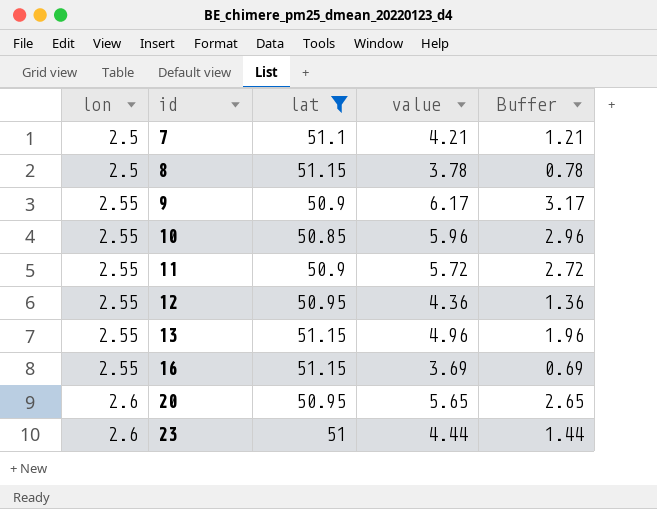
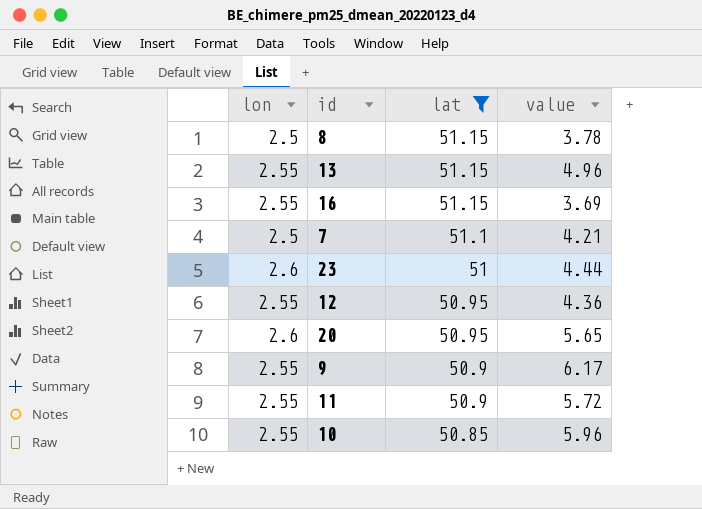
row order: lon ascending -> lat descending
column Buffer | formula: [value] - 3 -> none

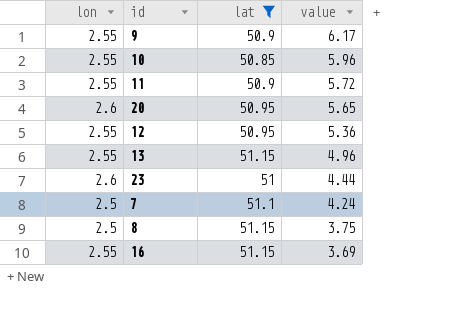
row order: lat descending -> value descending
12 | value: 4.36 -> 5.36
7 | value: 4.21 -> 4.24
8 | value: 3.78 -> 3.75

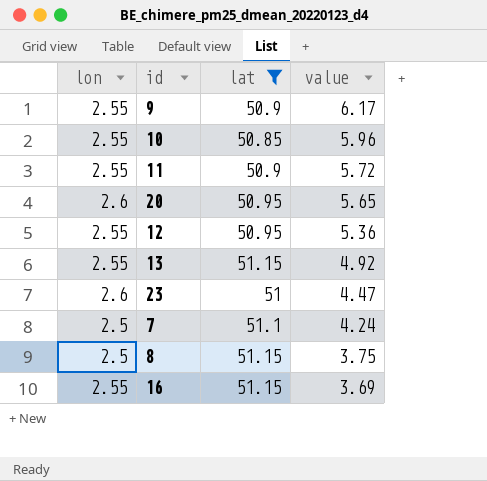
13 | value: 4.96 -> 4.92
23 | value: 4.44 -> 4.47

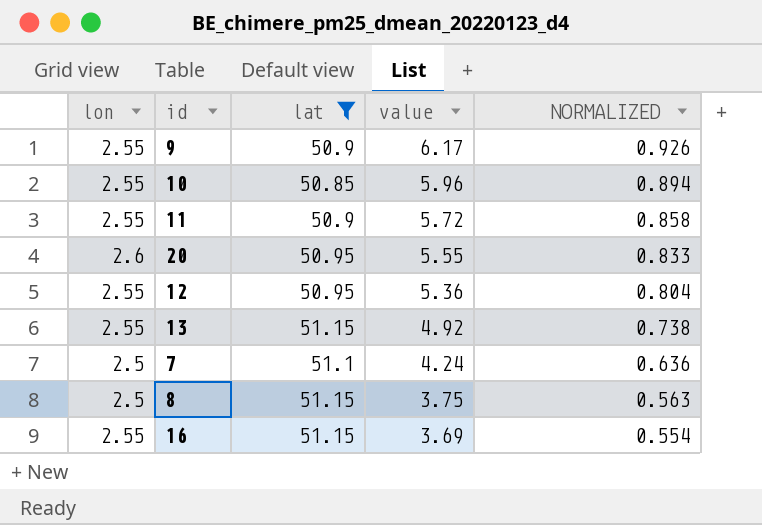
column NORMALIZED | formula: none -> [value] * 0.15
row 23: 2.6 | 51 | 4.47 -> none
20 | value: 5.65 -> 5.55

